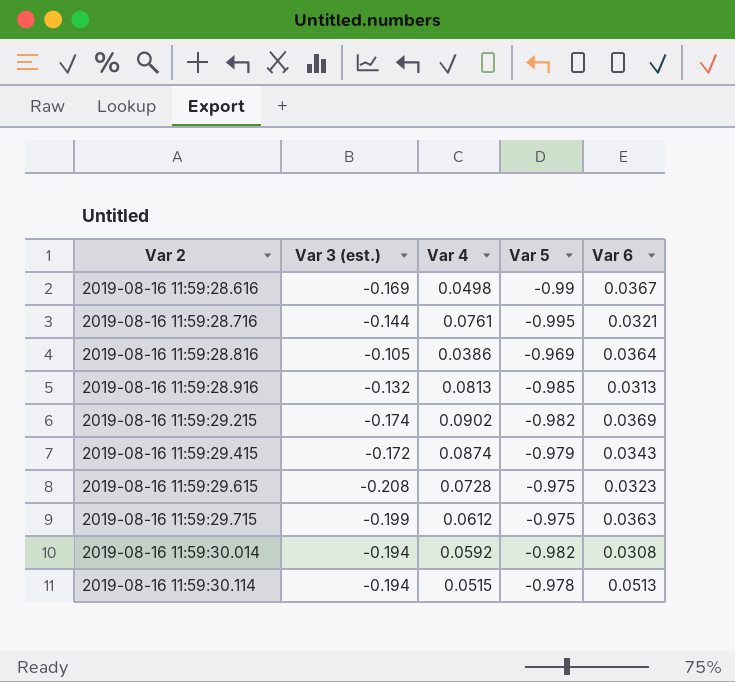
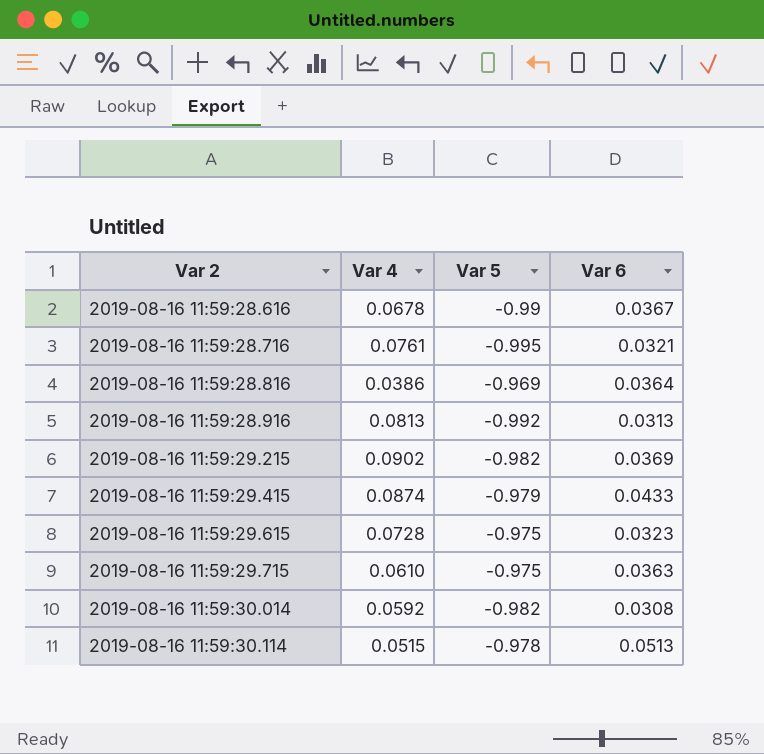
column Var 3 (est.) | position: 2 -> none
2019-08-16 11:59:28.616 | Var 4: 0.0498 -> 0.0678
2019-08-16 11:59:28.916 | Var 5: -0.985 -> -0.992
2019-08-16 11:59:29.415 | Var 6: 0.0343 -> 0.0433
2019-08-16 11:59:29.715 | Var 4: 0.0612 -> 0.0610

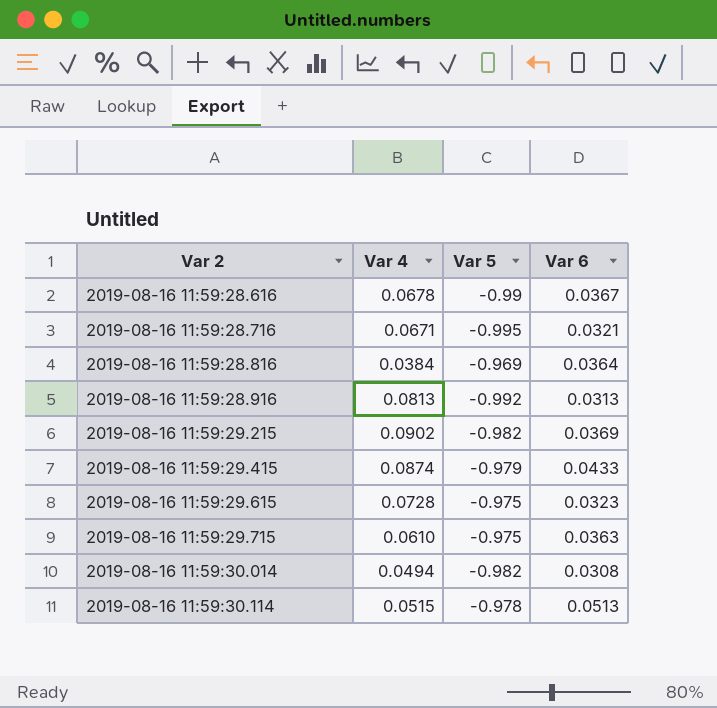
2019-08-16 11:59:28.716 | Var 4: 0.0761 -> 0.0671
2019-08-16 11:59:28.816 | Var 4: 0.0386 -> 0.0384
2019-08-16 11:59:30.014 | Var 4: 0.0592 -> 0.0494

